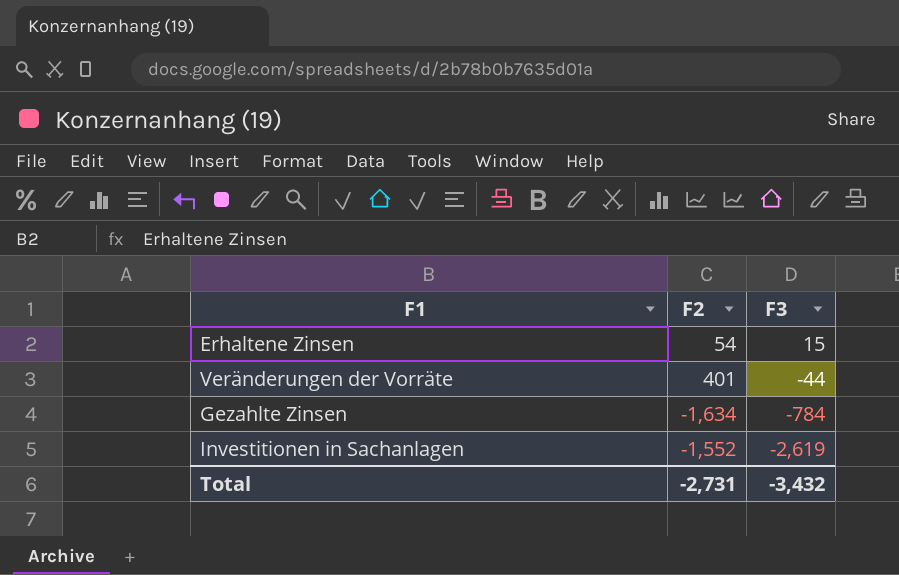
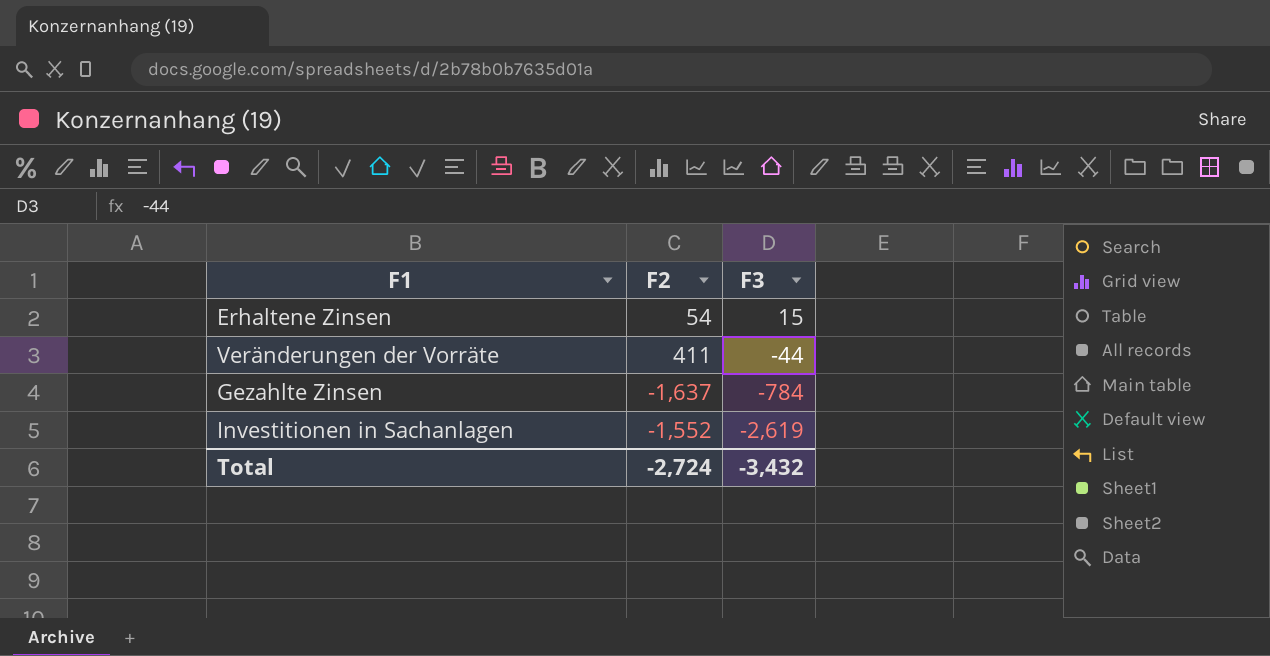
Veränderungen der Vorräte | F2: 401 -> 411
Gezahlte Zinsen | F2: -1,634 -> -1,637
Total | F2: -2,731 -> -2,724

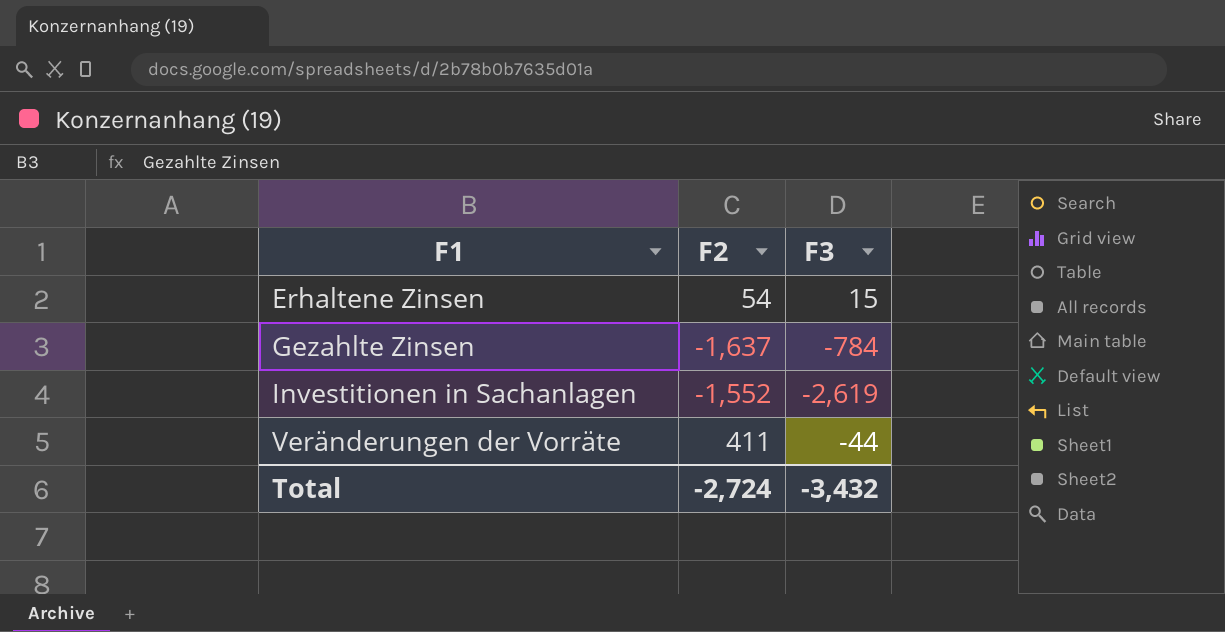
row order: F3 descending -> F1 ascending

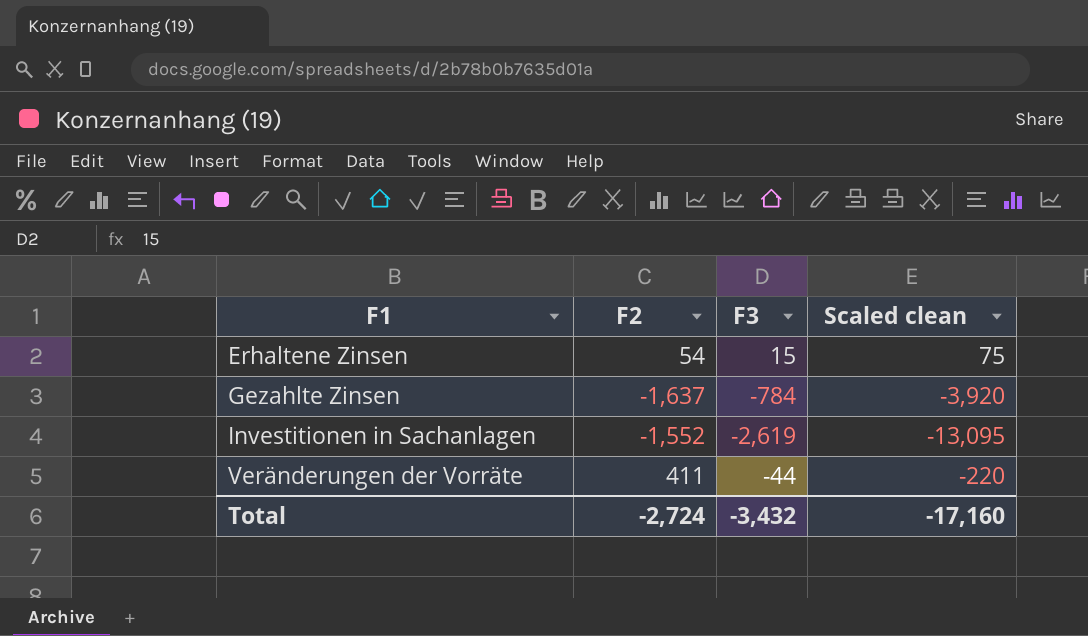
column Scaled clean | formula: none -> [F3] * 5

